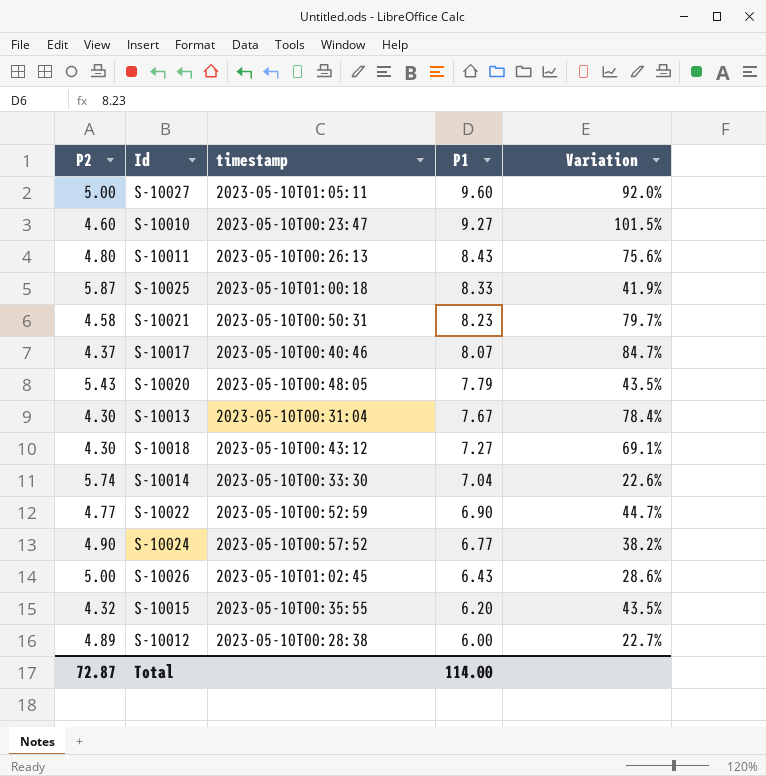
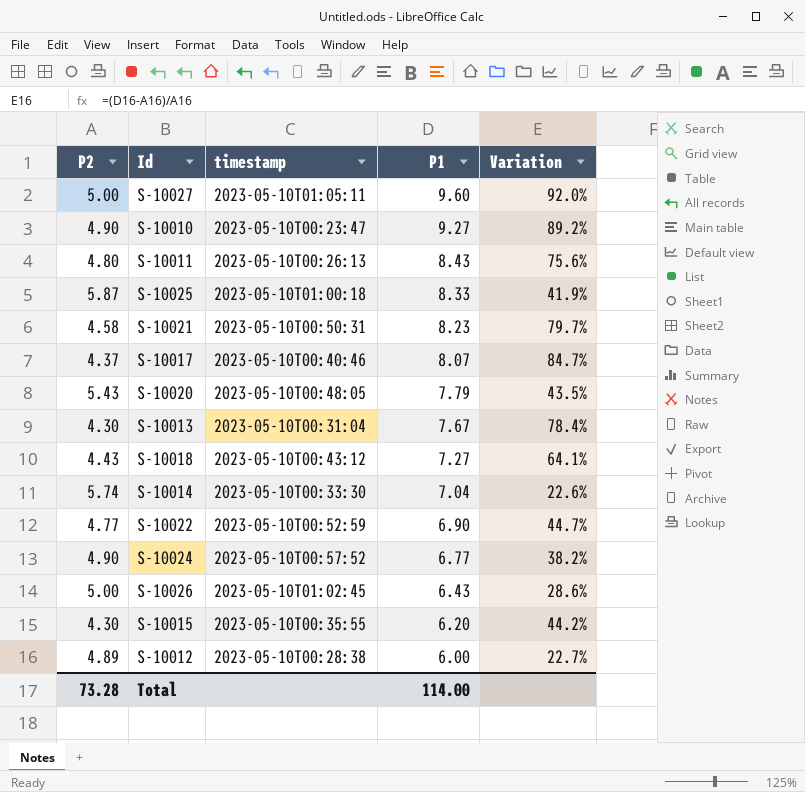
S-10010 | P2: 4.60 -> 4.90
S-10010 | Variation: 101.5% -> 89.2%
S-10018 | P2: 4.30 -> 4.43
S-10018 | Variation: 69.1% -> 64.1%
S-10015 | P2: 4.32 -> 4.30
S-10015 | Variation: 43.5% -> 44.2%
Total | P2: 72.87 -> 73.28

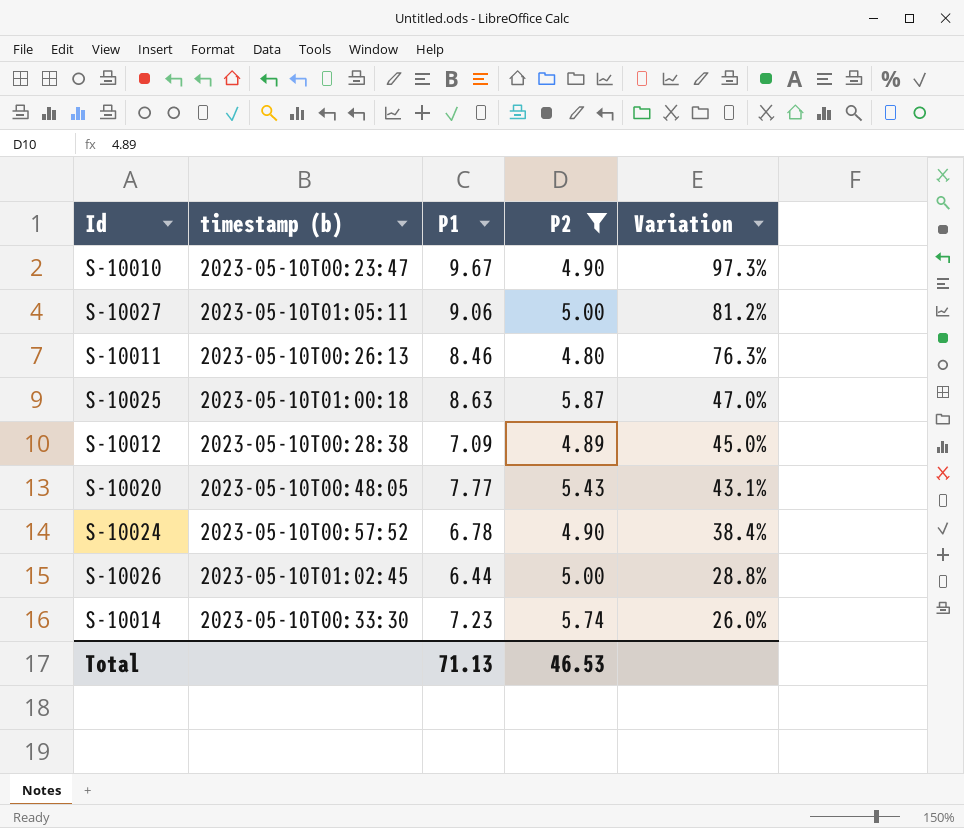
filter: none -> P2 >= 4.80
row order: P1 descending -> Variation descending
column name: timestamp -> timestamp (b)
column P2 | position: 1 -> 4
S-10010 | P1: 9.27 -> 9.67
S-10010 | Variation: 89.2% -> 97.3%
S-10027 | P1: 9.60 -> 9.06
S-10027 | Variation: 92.0% -> 81.2%
S-10011 | P1: 8.43 -> 8.46
S-10011 | Variation: 75.6% -> 76.3%
S-10025 | P1: 8.33 -> 8.63
S-10025 | Variation: 41.9% -> 47.0%
S-10012 | P1: 6.00 -> 7.09
S-10012 | Variation: 22.7% -> 45.0%
S-10020 | P1: 7.79 -> 7.77
S-10020 | Variation: 43.5% -> 43.1%
S-10024 | P1: 6.77 -> 6.78
S-10024 | Variation: 38.2% -> 38.4%
S-10026 | P1: 6.43 -> 6.44
S-10026 | Variation: 28.6% -> 28.8%
S-10014 | P1: 7.04 -> 7.23
S-10014 | Variation: 22.6% -> 26.0%
Total | P1: 114.00 -> 71.13
Total | P2: 73.28 -> 46.53

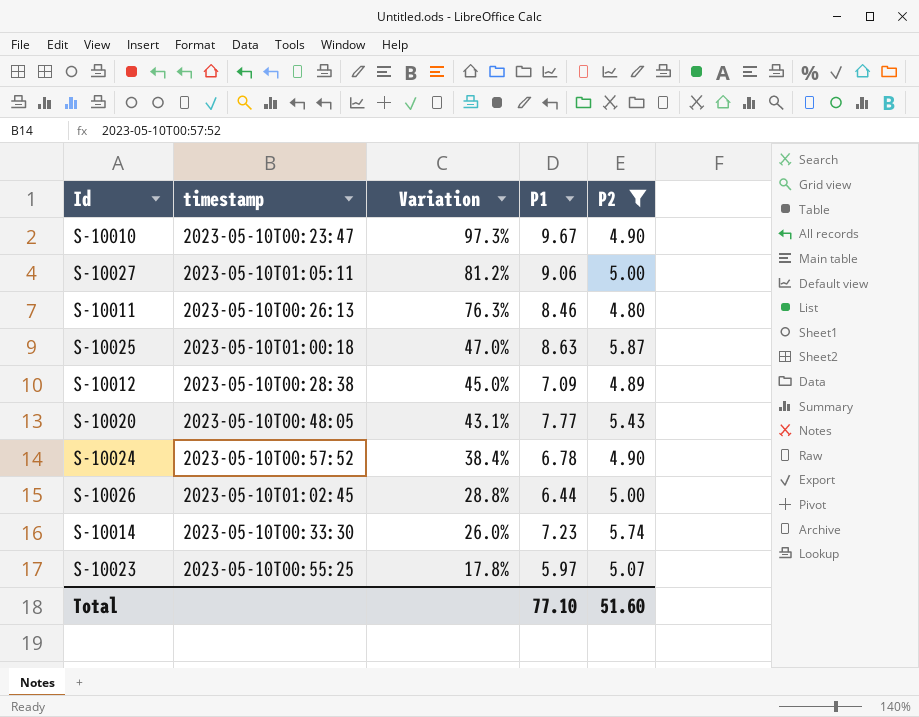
column name: timestamp (b) -> timestamp
column Variation | position: 5 -> 3
row S-10023: none -> 2023-05-10T00:55:25 | 17.8% | 5.97 | 5.07
Total | P1: 71.13 -> 77.10
Total | P2: 46.53 -> 51.60

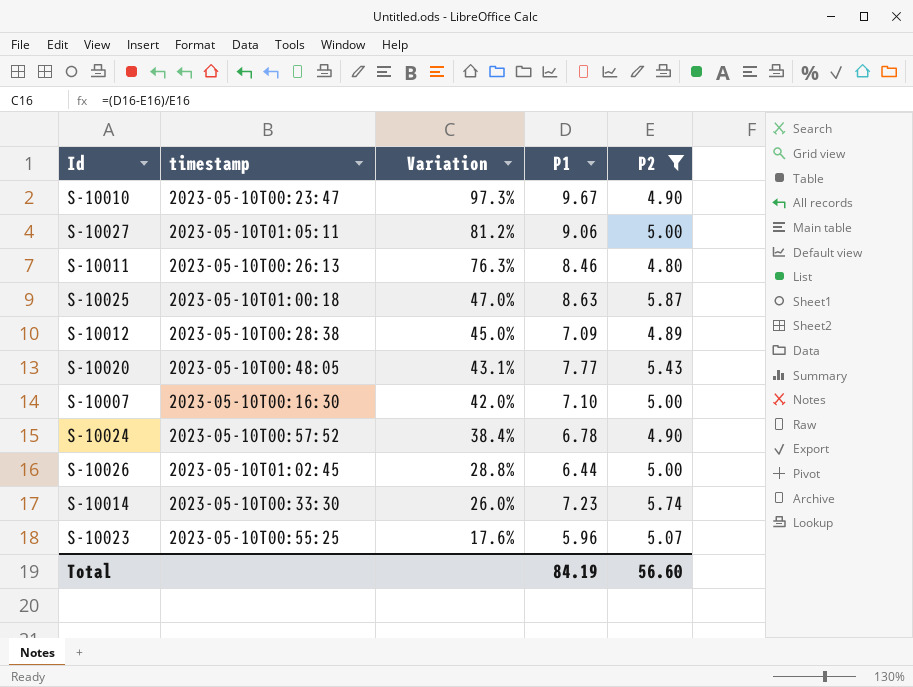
row S-10007: none -> 2023-05-10T00:16:30 | 42.0% | 7.10 | 5.00
S-10023 | Variation: 17.8% -> 17.6%
S-10023 | P1: 5.97 -> 5.96
Total | P1: 77.10 -> 84.19
Total | P2: 51.60 -> 56.60

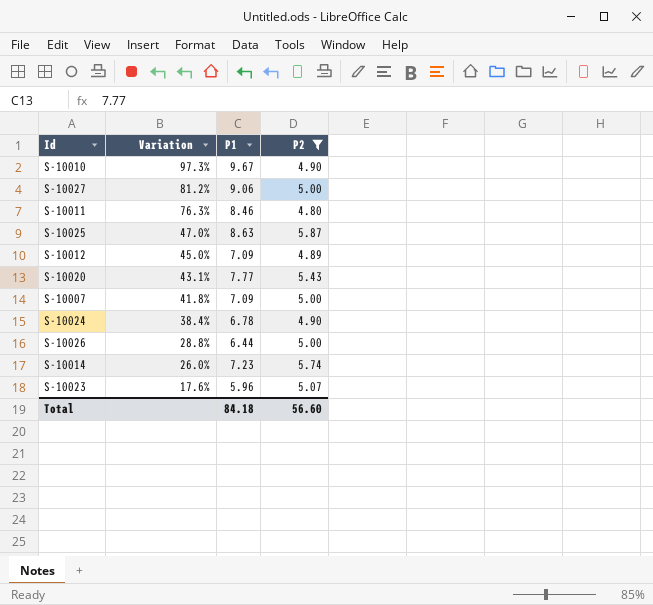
column timestamp | position: 2 -> none
S-10007 | Variation: 42.0% -> 41.8%
S-10007 | P1: 7.10 -> 7.09
Total | P1: 84.19 -> 84.18

